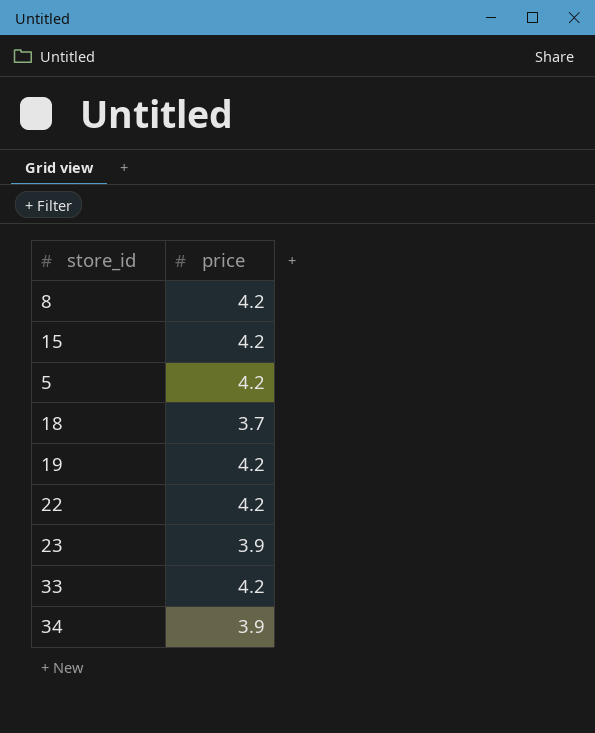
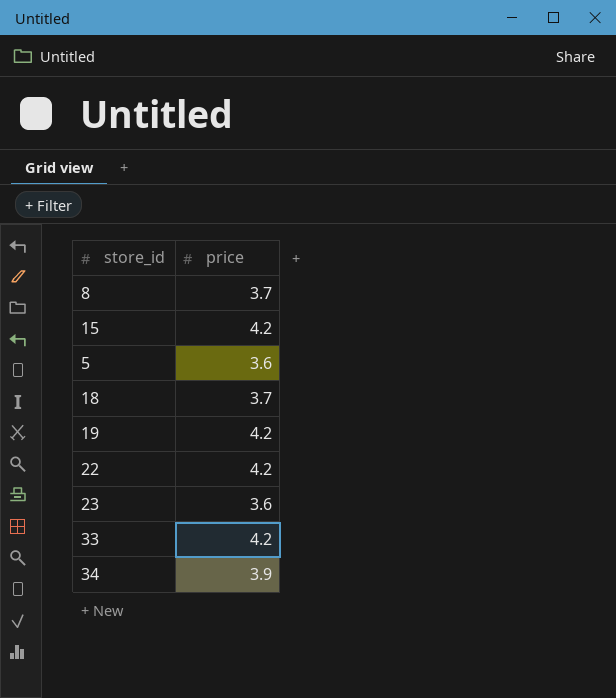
8 | price: 4.2 -> 3.7
5 | price: 4.2 -> 3.6
23 | price: 3.9 -> 3.6

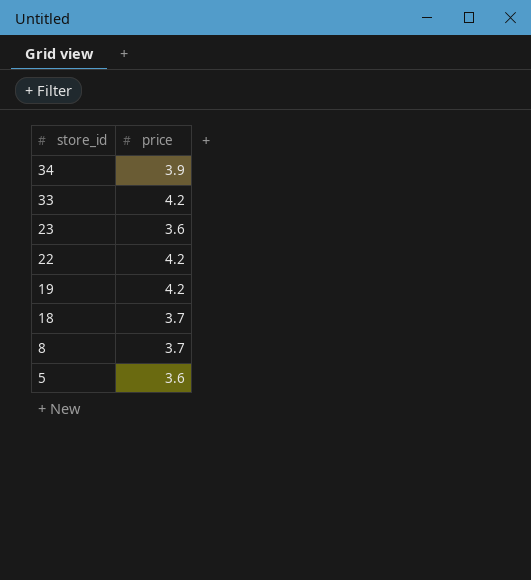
row order: none -> store_id descending
row 15: 4.2 -> none

